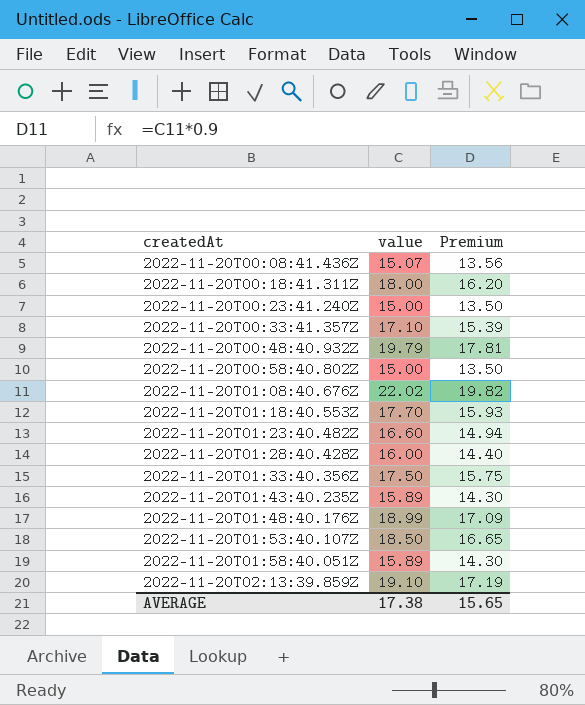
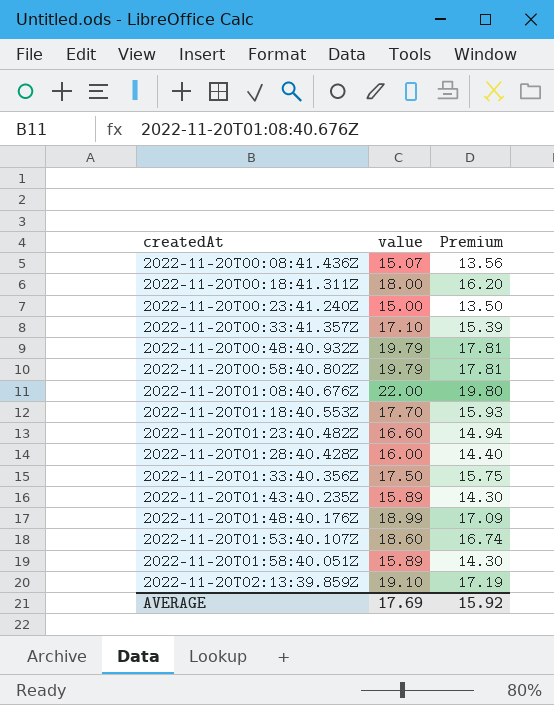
2022-11-20T00:58:40.802Z | value: 15.00 -> 19.79
2022-11-20T00:58:40.802Z | Premium: 13.50 -> 17.81
2022-11-20T01:08:40.676Z | value: 22.02 -> 22.00
2022-11-20T01:08:40.676Z | Premium: 19.82 -> 19.80
2022-11-20T01:53:40.107Z | value: 18.50 -> 18.60
2022-11-20T01:53:40.107Z | Premium: 16.65 -> 16.74
AVERAGE | value: 17.38 -> 17.69
AVERAGE | Premium: 15.65 -> 15.92

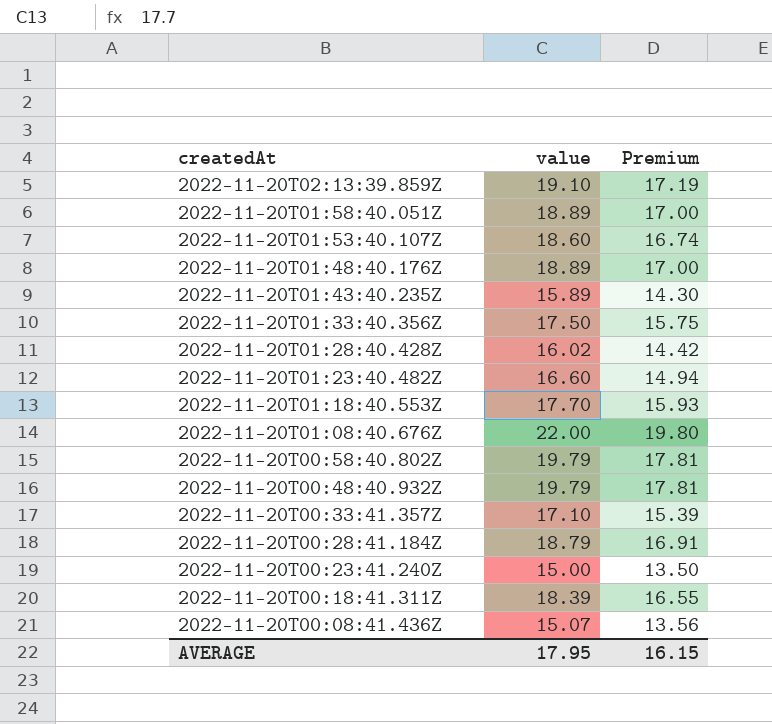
row order: createdAt ascending -> createdAt descending
2022-11-20T01:58:40.051Z | value: 15.89 -> 18.89
2022-11-20T01:58:40.051Z | Premium: 14.30 -> 17.00
2022-11-20T01:48:40.176Z | value: 18.99 -> 18.89
2022-11-20T01:48:40.176Z | Premium: 17.09 -> 17.00
2022-11-20T01:28:40.428Z | value: 16.00 -> 16.02
2022-11-20T01:28:40.428Z | Premium: 14.40 -> 14.42
row 2022-11-20T00:28:41.184Z: none -> 18.79 | 16.91
2022-11-20T00:18:41.311Z | value: 18.00 -> 18.39
2022-11-20T00:18:41.311Z | Premium: 16.20 -> 16.55
AVERAGE | value: 17.69 -> 17.95
AVERAGE | Premium: 15.92 -> 16.15

